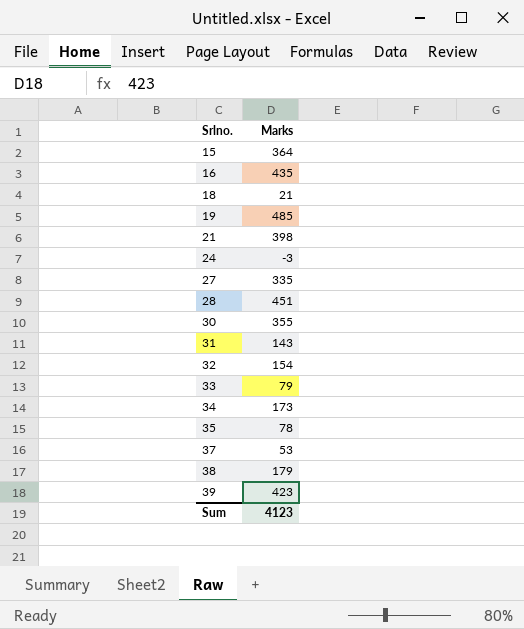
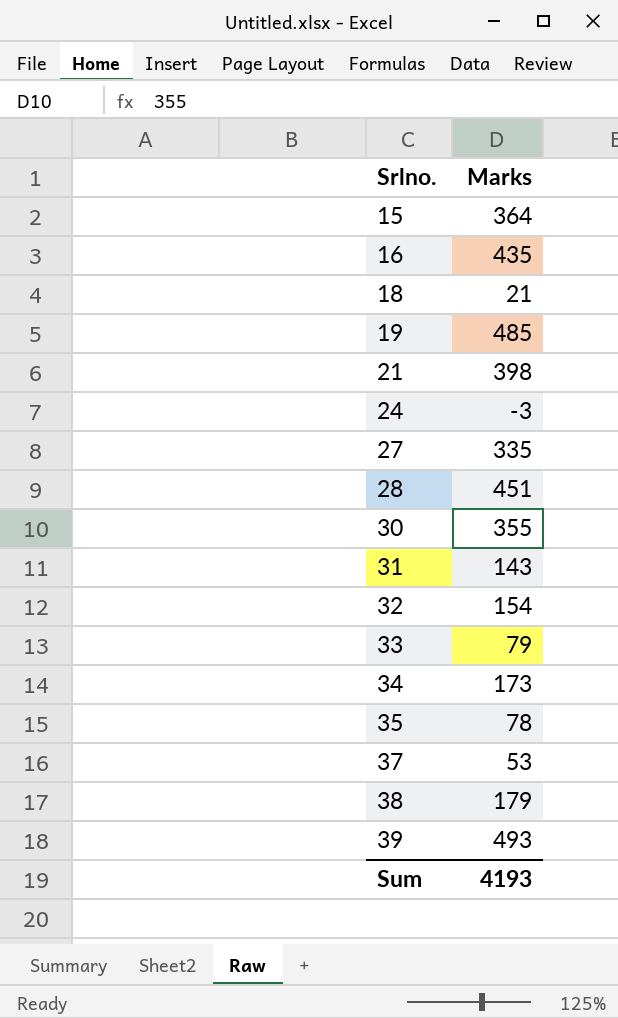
39 | Marks: 423 -> 493
Sum | Marks: 4123 -> 4193

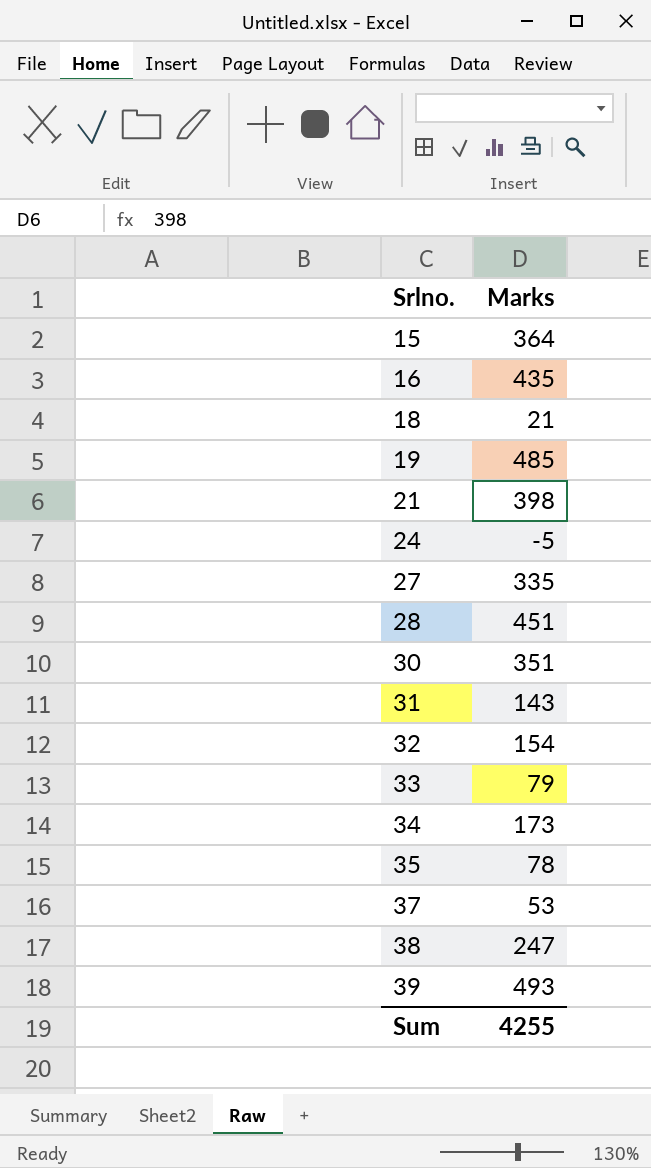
24 | Marks: -3 -> -5
30 | Marks: 355 -> 351
38 | Marks: 179 -> 247
Sum | Marks: 4193 -> 4255

